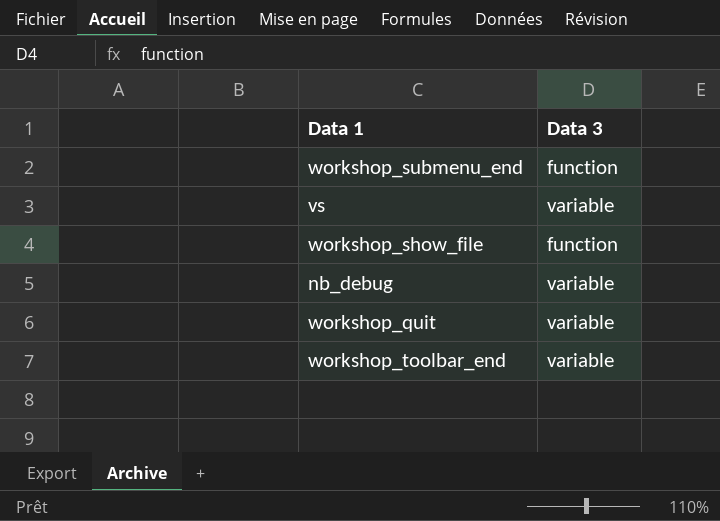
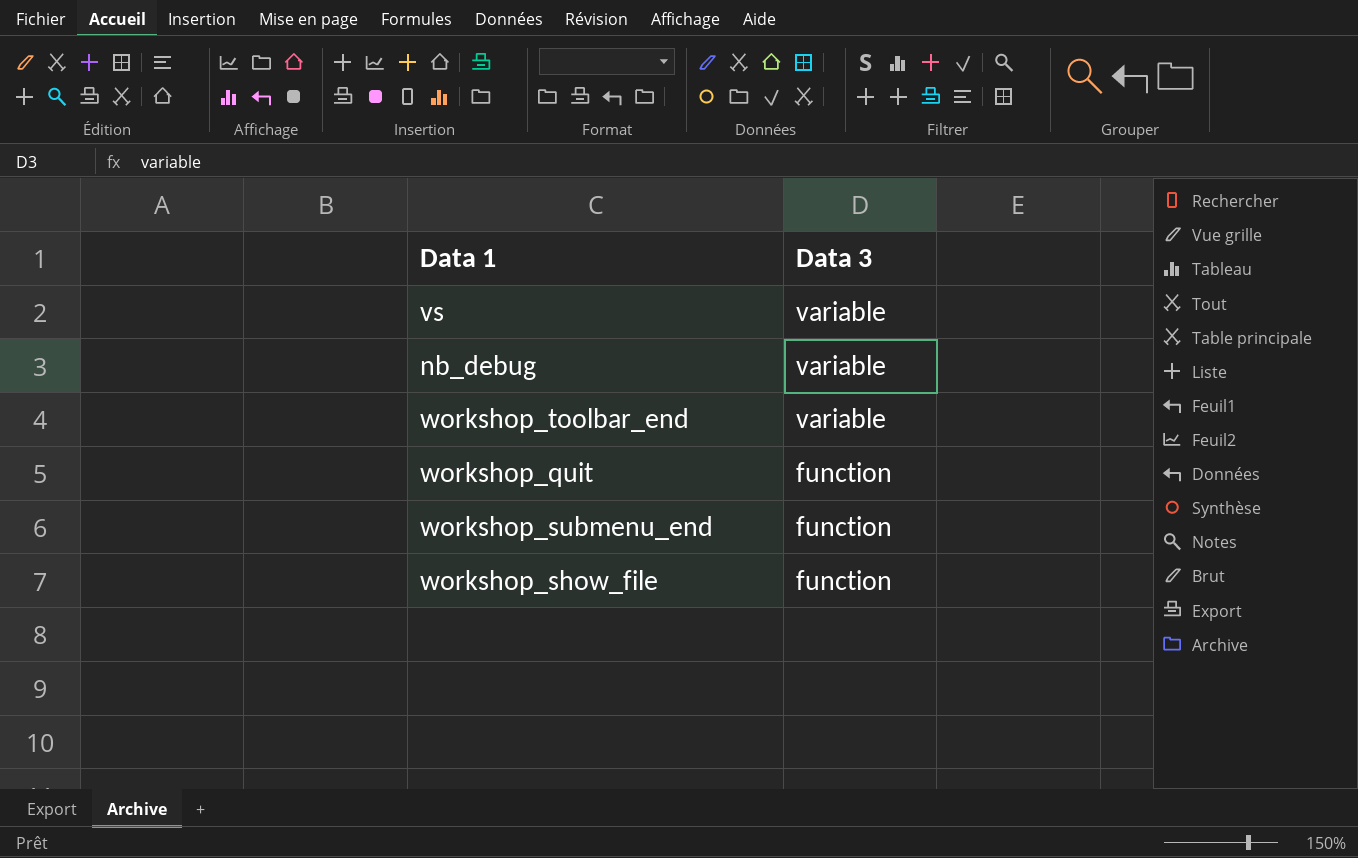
row order: none -> Data 3 descending
workshop_quit | Data 3: variable -> function

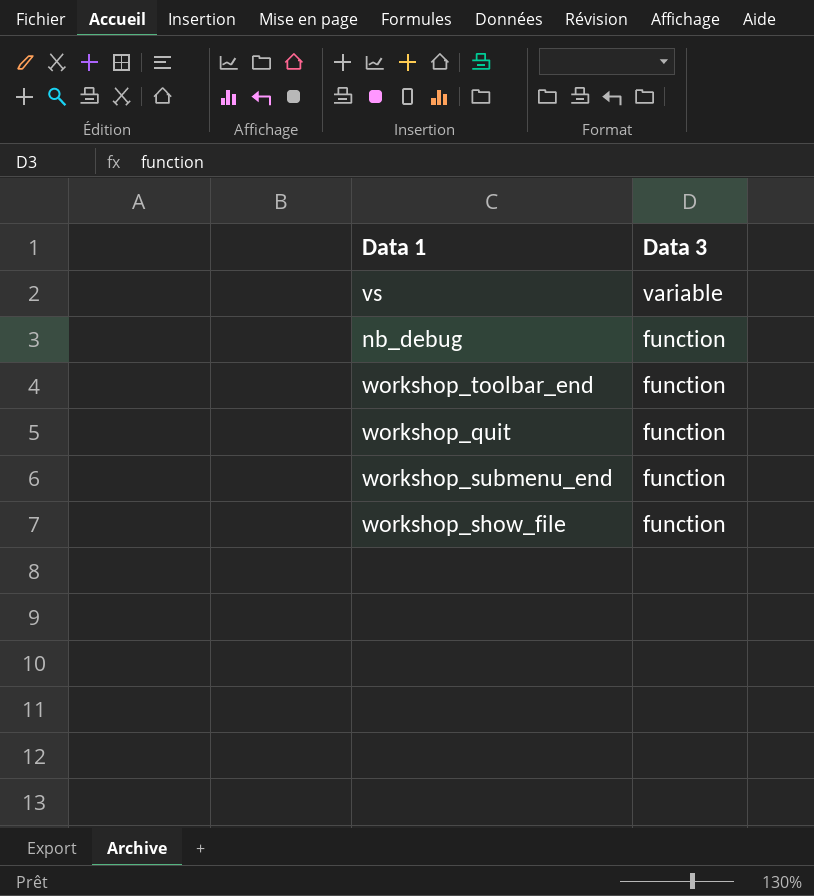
nb_debug | Data 3: variable -> function
workshop_toolbar_end | Data 3: variable -> function

